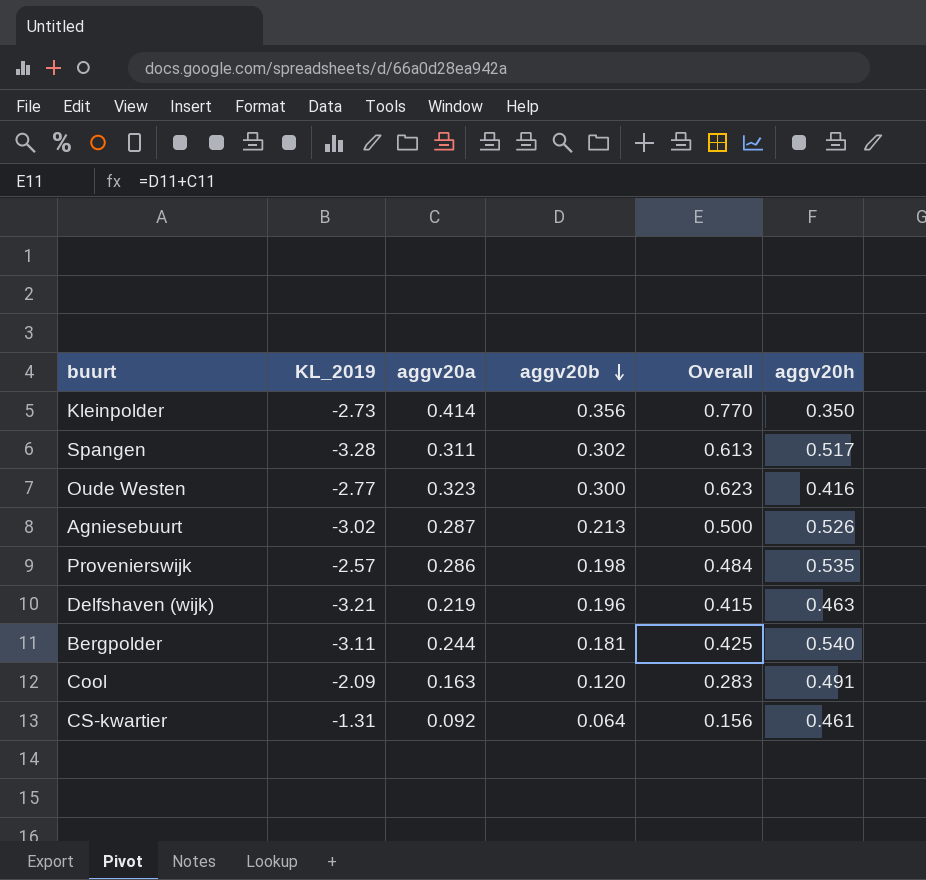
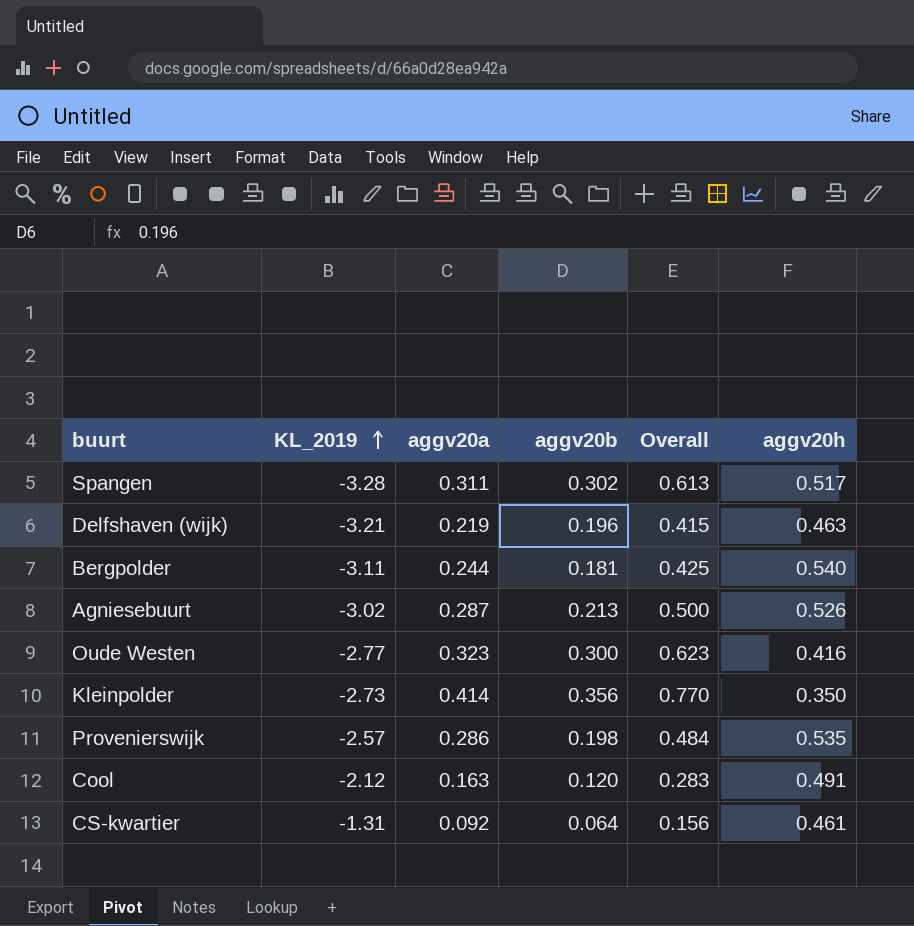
row order: aggv20b descending -> KL_2019 ascending
Cool | KL_2019: -2.09 -> -2.12

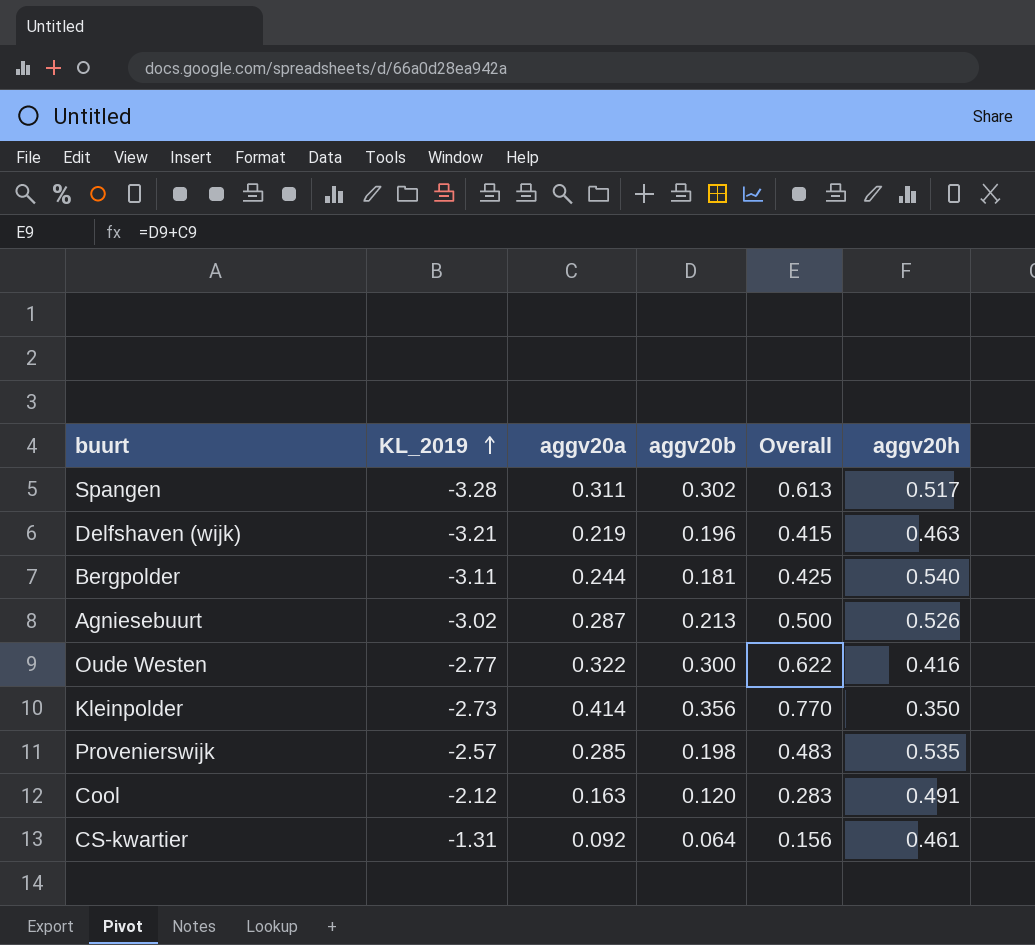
Oude Westen | aggv20a: 0.323 -> 0.322
Oude Westen | Overall: 0.623 -> 0.622
Provenierswijk | aggv20a: 0.286 -> 0.285
Provenierswijk | Overall: 0.484 -> 0.483

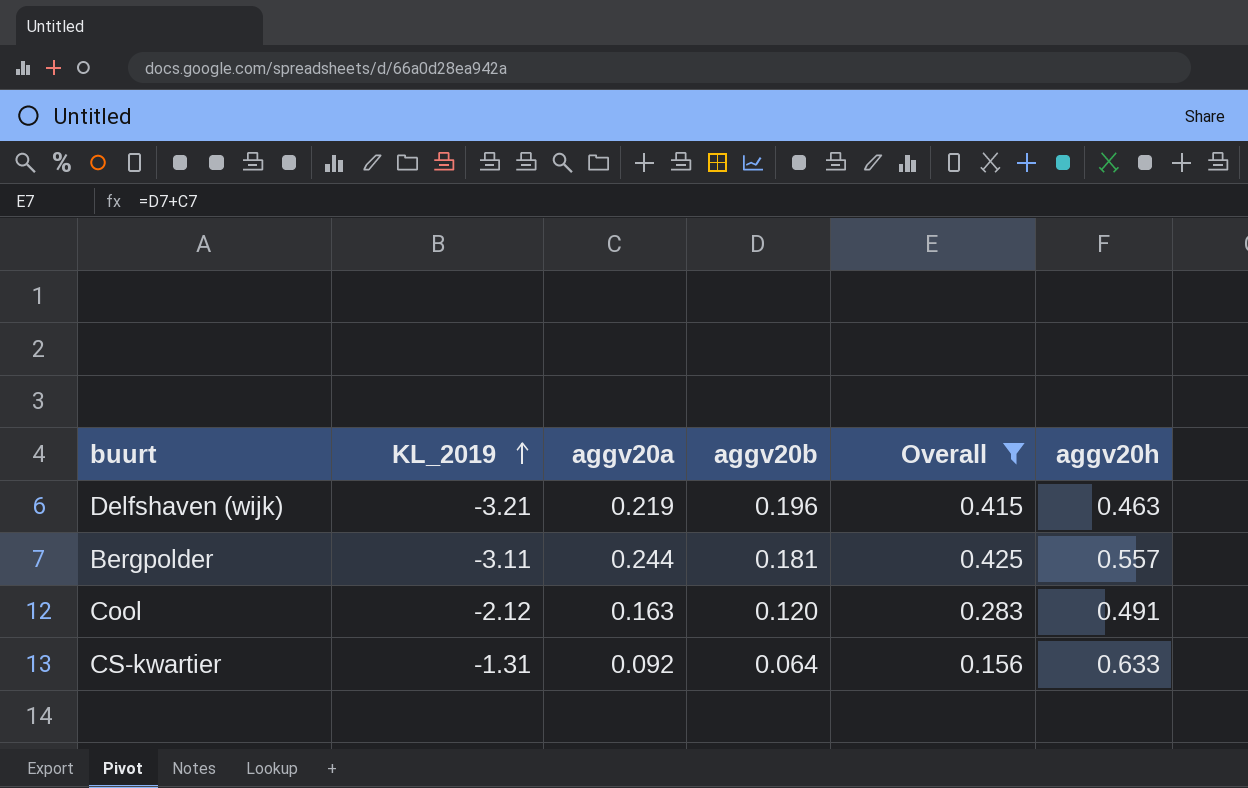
filter: none -> Overall <= 0.425
Bergpolder | aggv20h: 0.540 -> 0.557
CS-kwartier | aggv20h: 0.461 -> 0.633

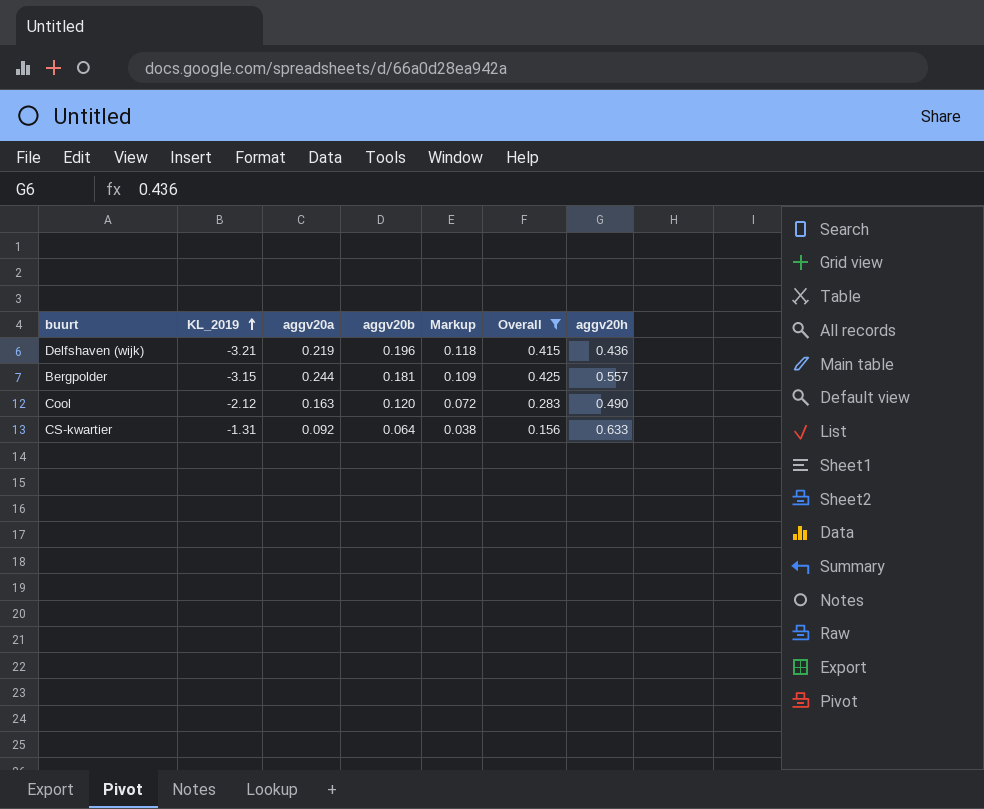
column Markup | formula: none -> [aggv20b] * 0.6
Delfshaven (wijk) | aggv20h: 0.463 -> 0.436
Bergpolder | KL_2019: -3.11 -> -3.15
Cool | aggv20h: 0.491 -> 0.490

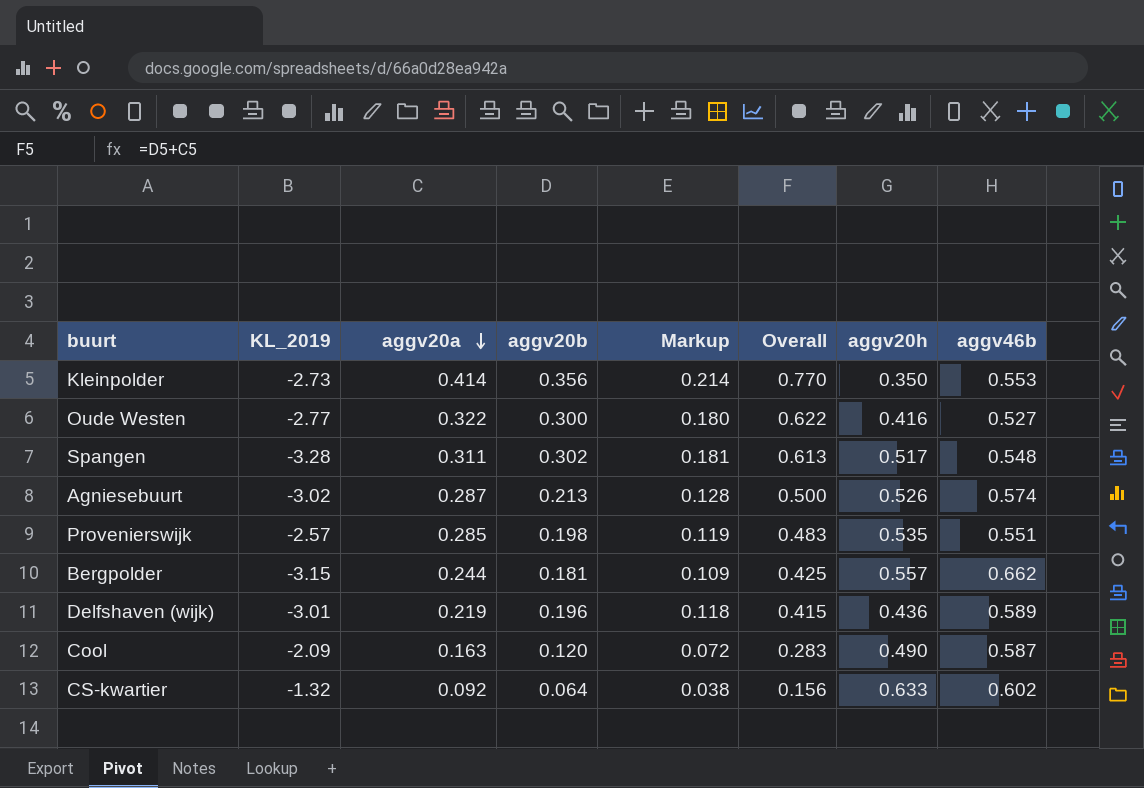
filter: Overall <= 0.425 -> none
row order: KL_2019 ascending -> aggv20a descending
column aggv46b | position: none -> 8
Delfshaven (wijk) | KL_2019: -3.21 -> -3.01
Cool | KL_2019: -2.12 -> -2.09
CS-kwartier | KL_2019: -1.31 -> -1.32

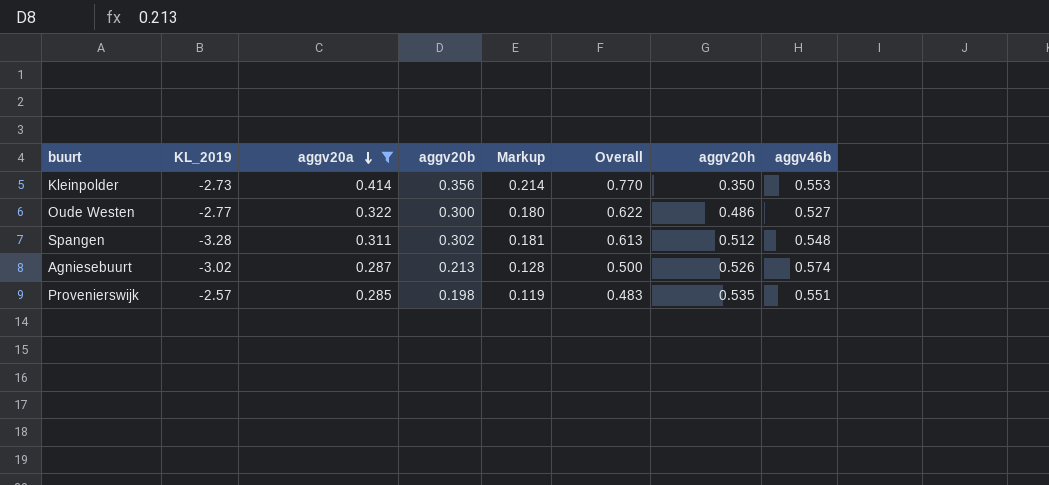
filter: none -> aggv20a >= 0.285
Oude Westen | aggv20h: 0.416 -> 0.486
Spangen | aggv20h: 0.517 -> 0.512

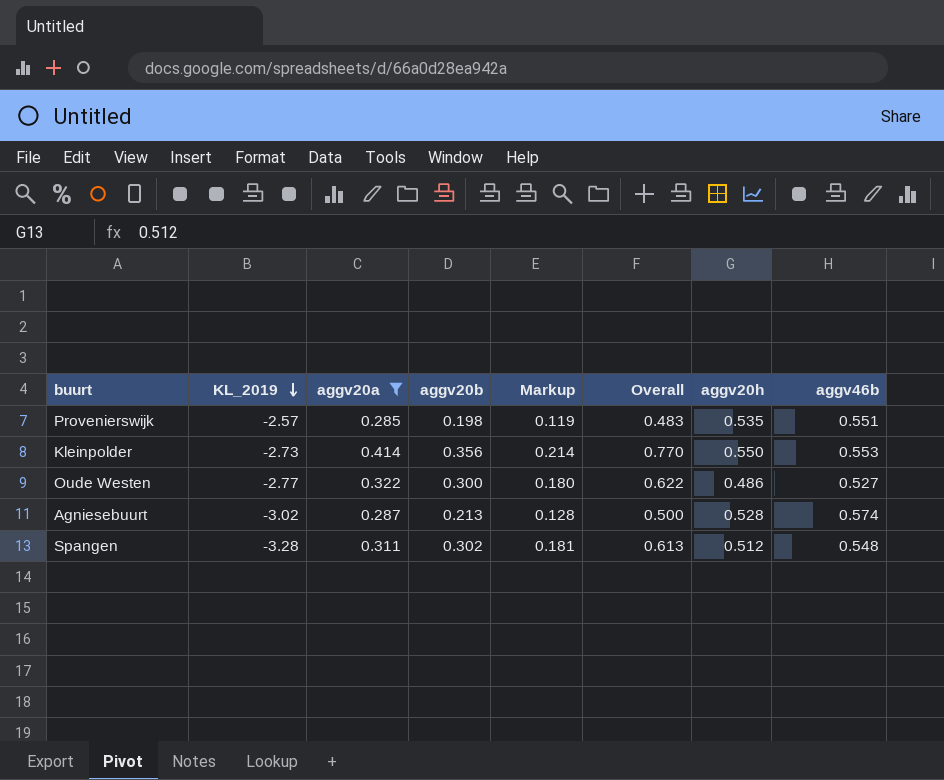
row order: aggv20a descending -> KL_2019 descending
Kleinpolder | aggv20h: 0.350 -> 0.550
Agniesebuurt | aggv20h: 0.526 -> 0.528

